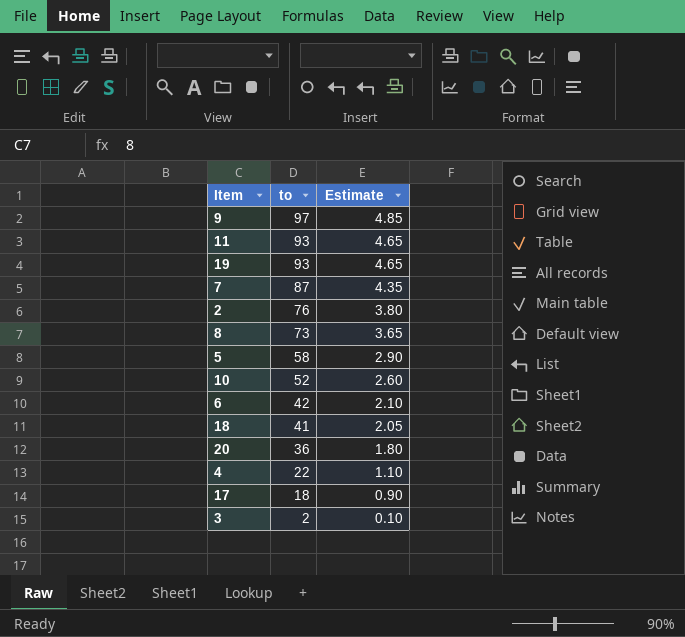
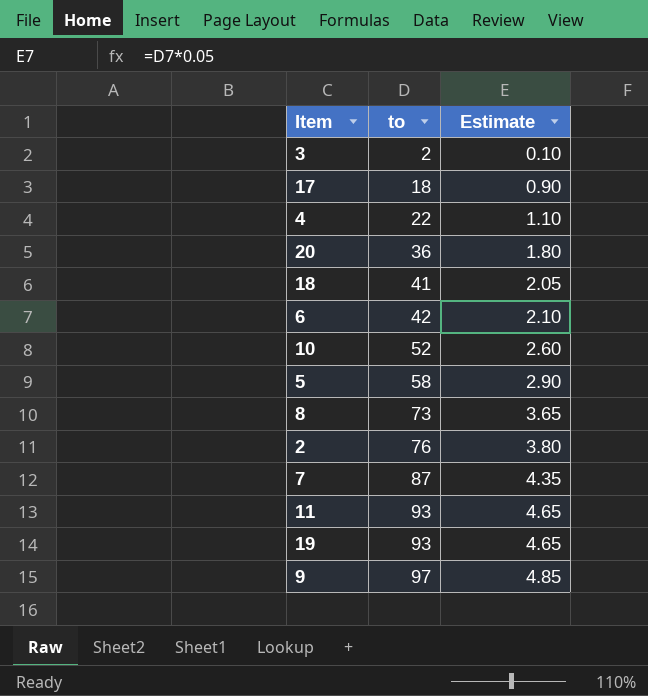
row order: to descending -> to ascending

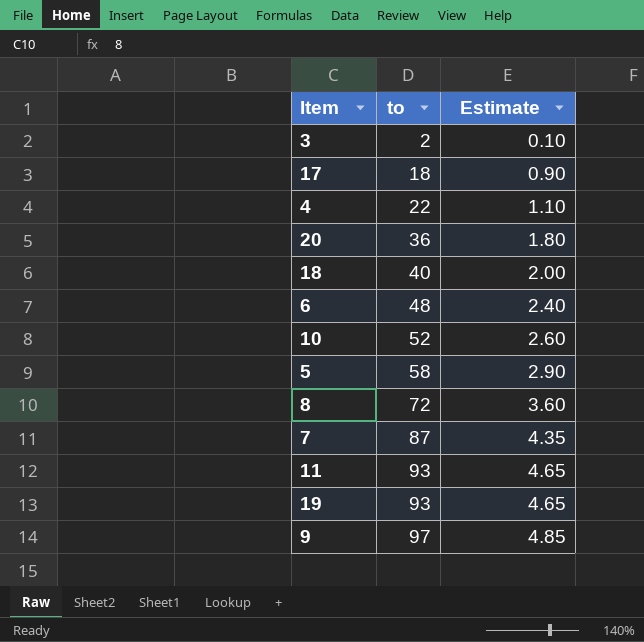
row 2: 76 | 3.80 -> none
18 | to: 41 -> 40
18 | Estimate: 2.05 -> 2.00
6 | to: 42 -> 48
6 | Estimate: 2.10 -> 2.40
8 | to: 73 -> 72
8 | Estimate: 3.65 -> 3.60

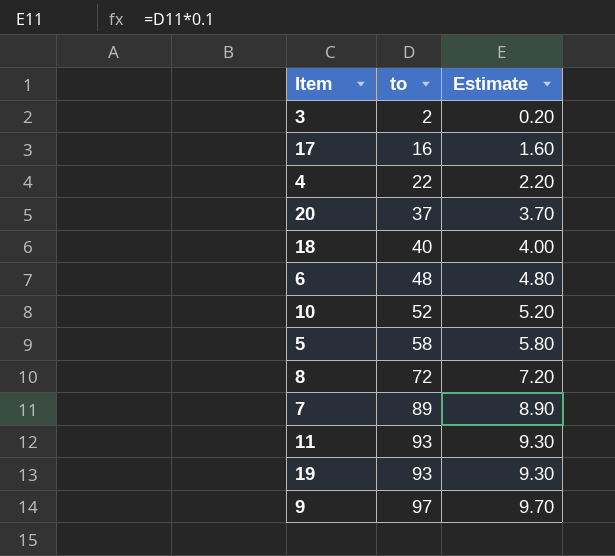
column Estimate | formula: [to] * 0.05 -> [to] * 0.1
17 | to: 18 -> 16
20 | to: 36 -> 37
7 | to: 87 -> 89

